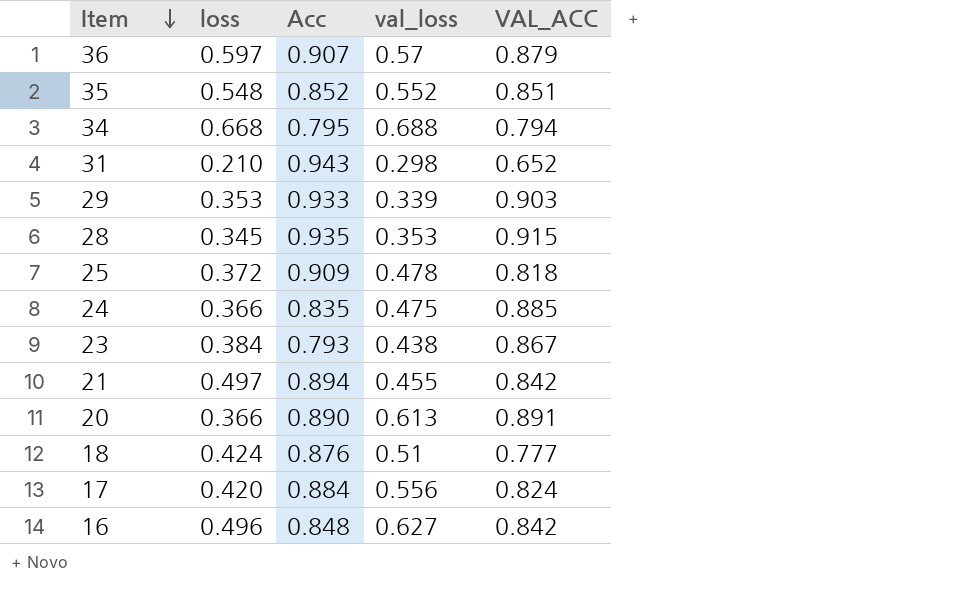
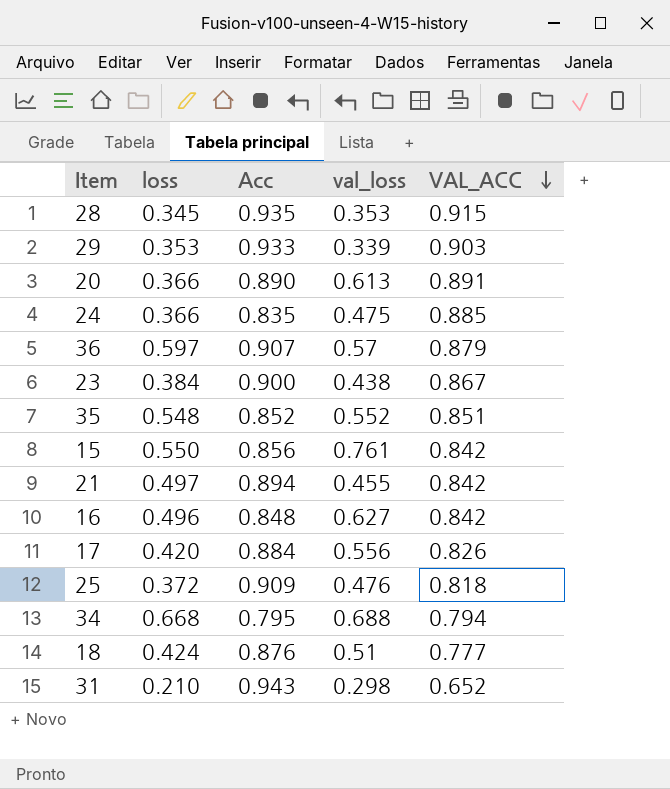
row order: Item descending -> VAL_ACC descending
23 | Acc: 0.793 -> 0.900
row 15: none -> 0.550 | 0.856 | 0.761 | 0.842
17 | VAL_ACC: 0.824 -> 0.826
25 | val_loss: 0.478 -> 0.476

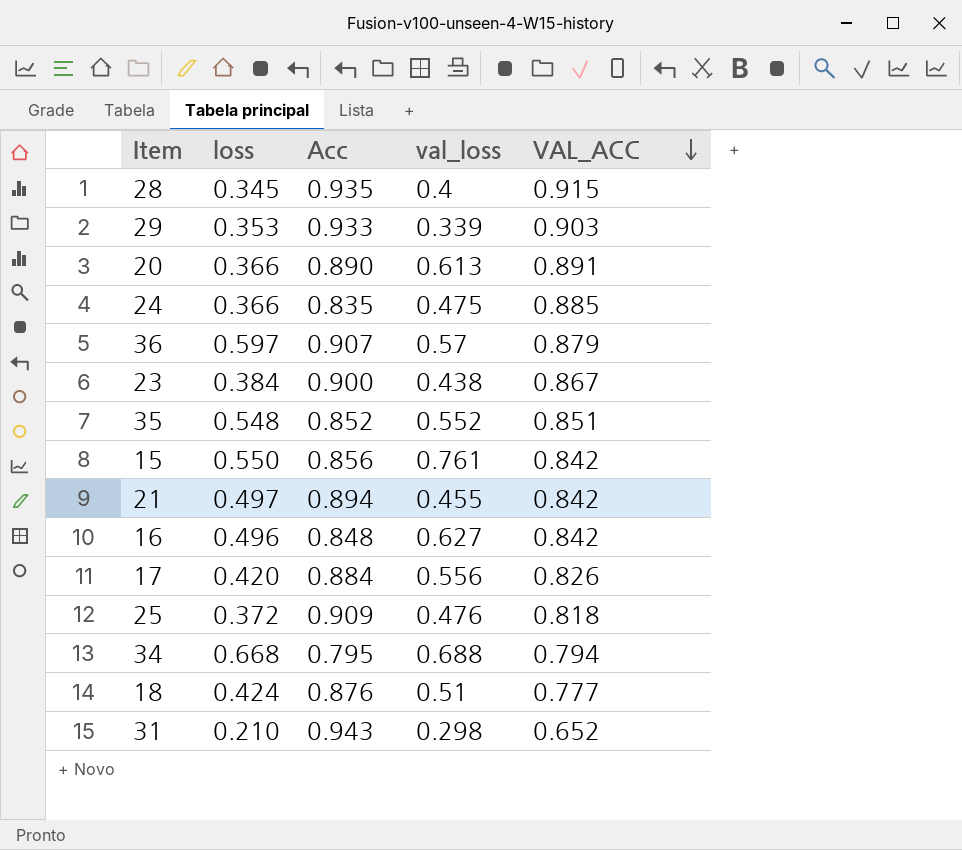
28 | val_loss: 0.353 -> 0.4

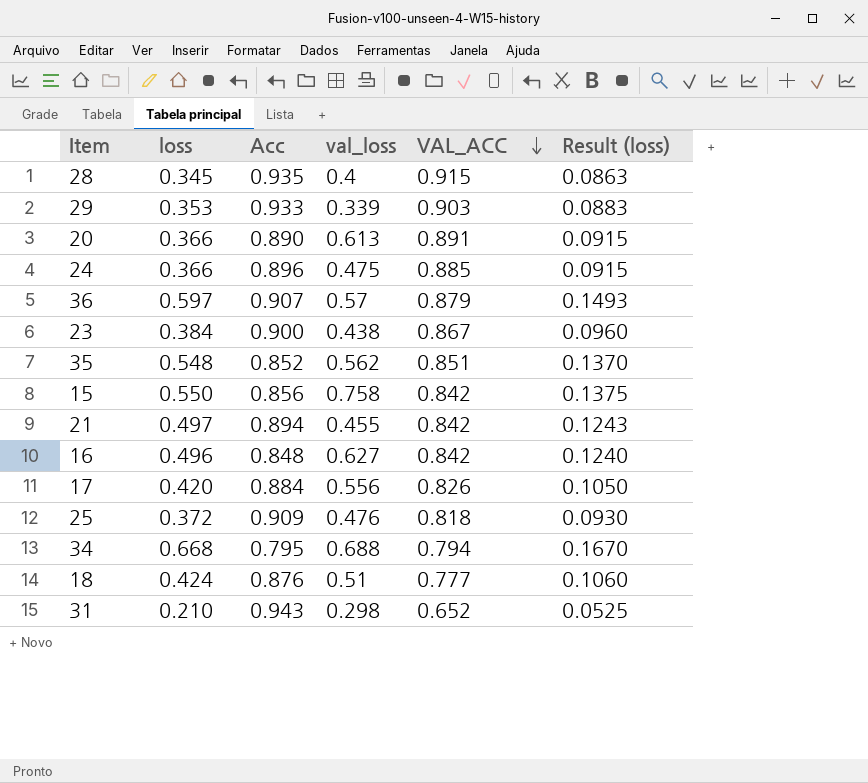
column Result (loss) | formula: none -> [loss] * 0.25
24 | Acc: 0.835 -> 0.896
35 | val_loss: 0.552 -> 0.562
15 | val_loss: 0.761 -> 0.758

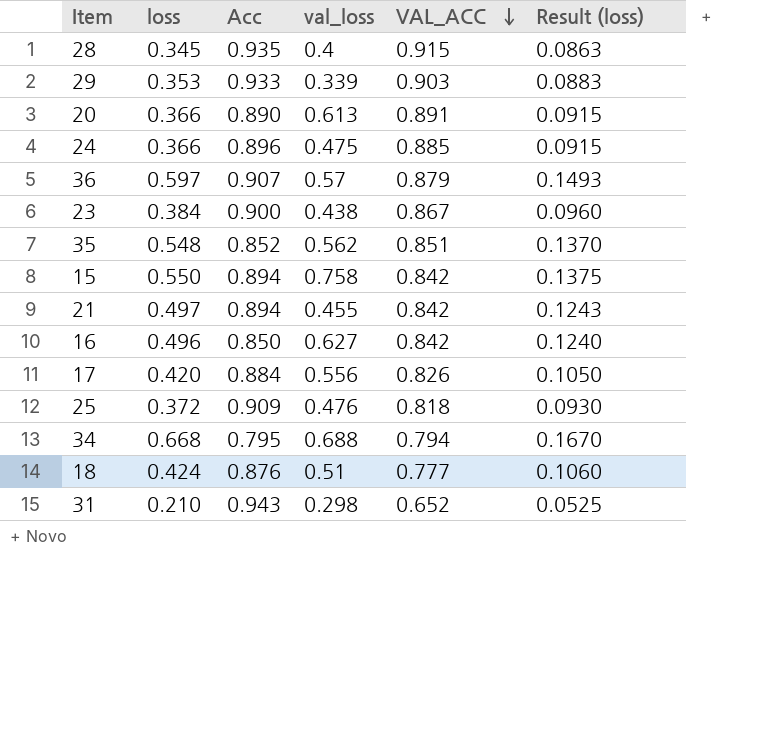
15 | Acc: 0.856 -> 0.894
16 | Acc: 0.848 -> 0.850

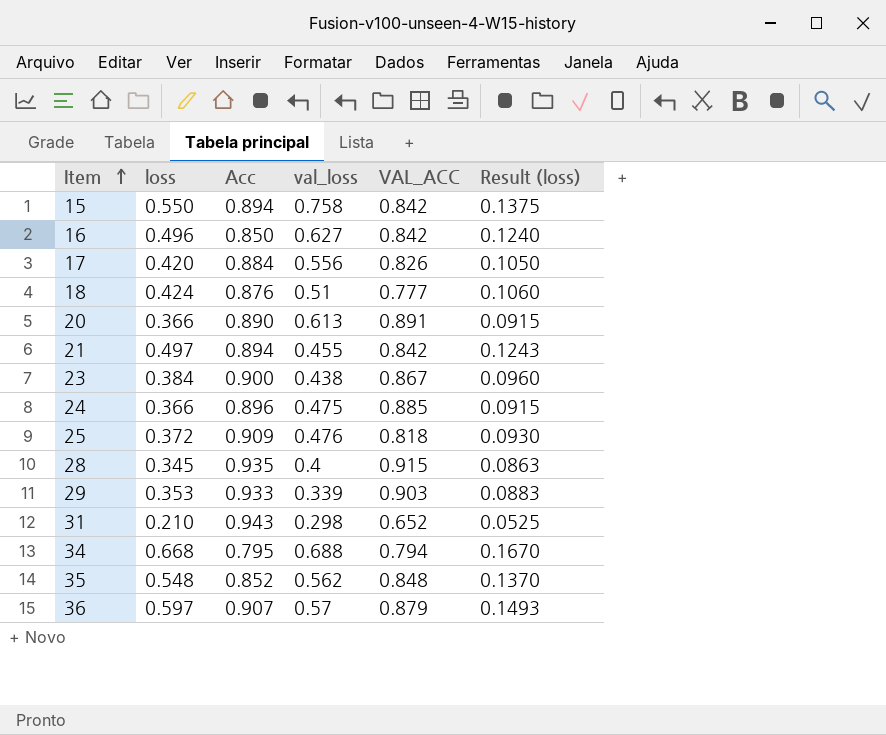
row order: VAL_ACC descending -> Item ascending
35 | VAL_ACC: 0.851 -> 0.848

